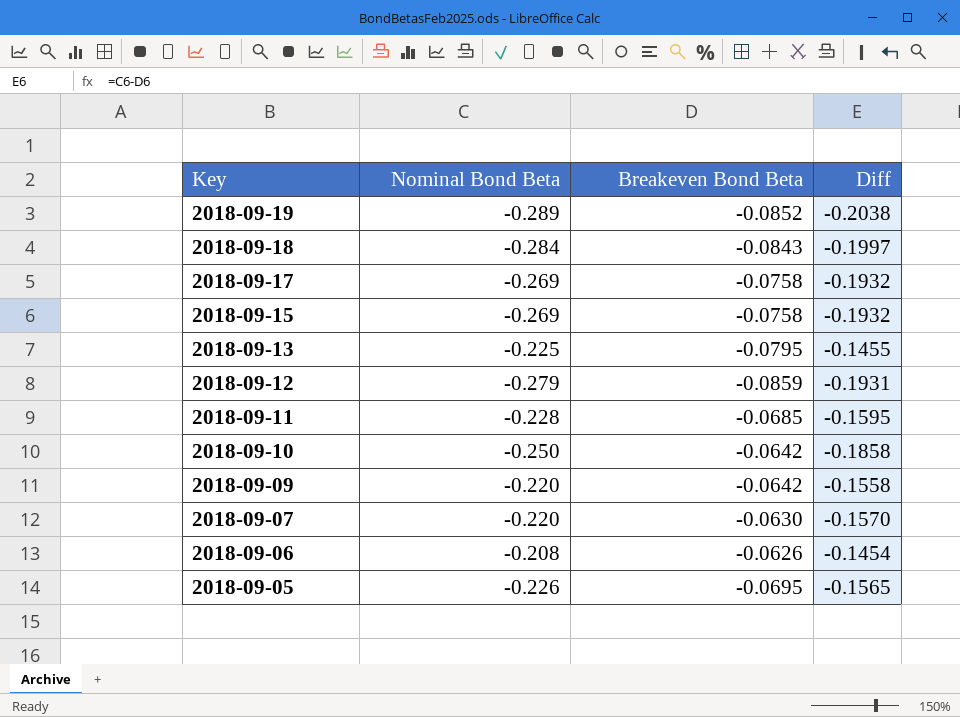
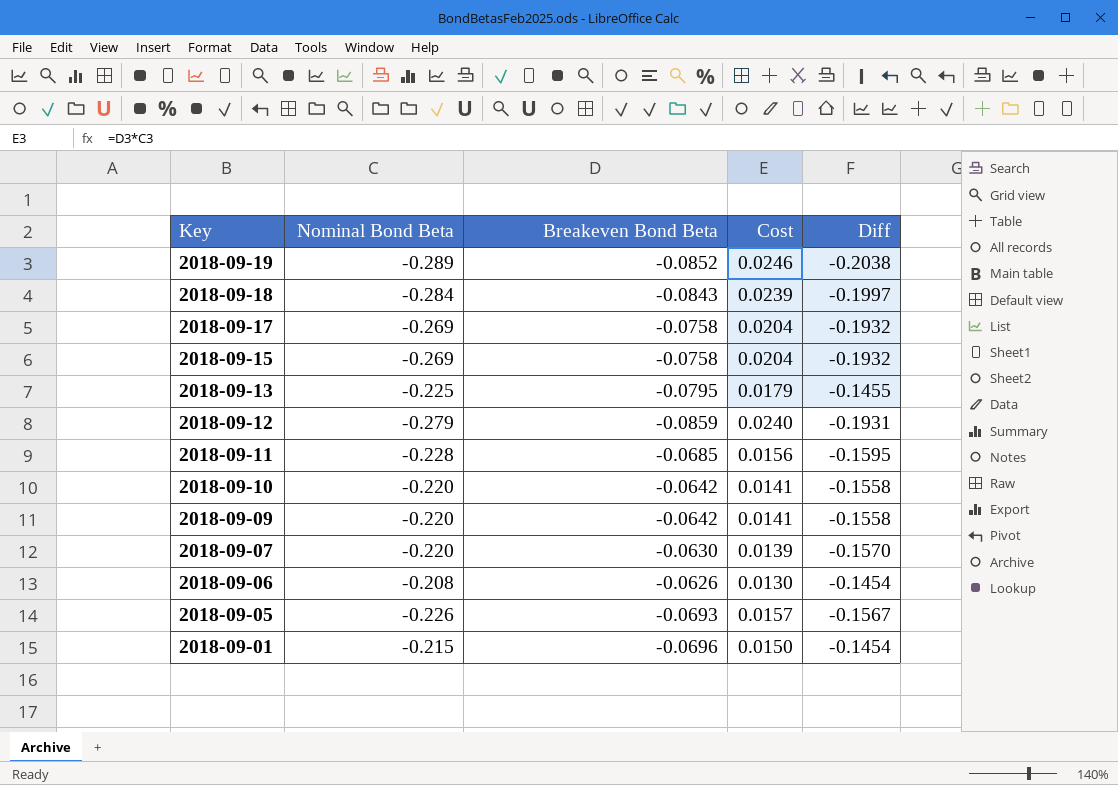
column Cost | formula: none -> [Nominal Bond Beta] * [Breakeven Bond Beta]
2018-09-10 | Nominal Bond Beta: -0.250 -> -0.220
2018-09-10 | Diff: -0.1858 -> -0.1558
2018-09-05 | Breakeven Bond Beta: -0.0695 -> -0.0693
2018-09-05 | Diff: -0.1565 -> -0.1567
row 2018-09-01: none -> -0.215 | -0.0696 | 0.0150 | -0.1454

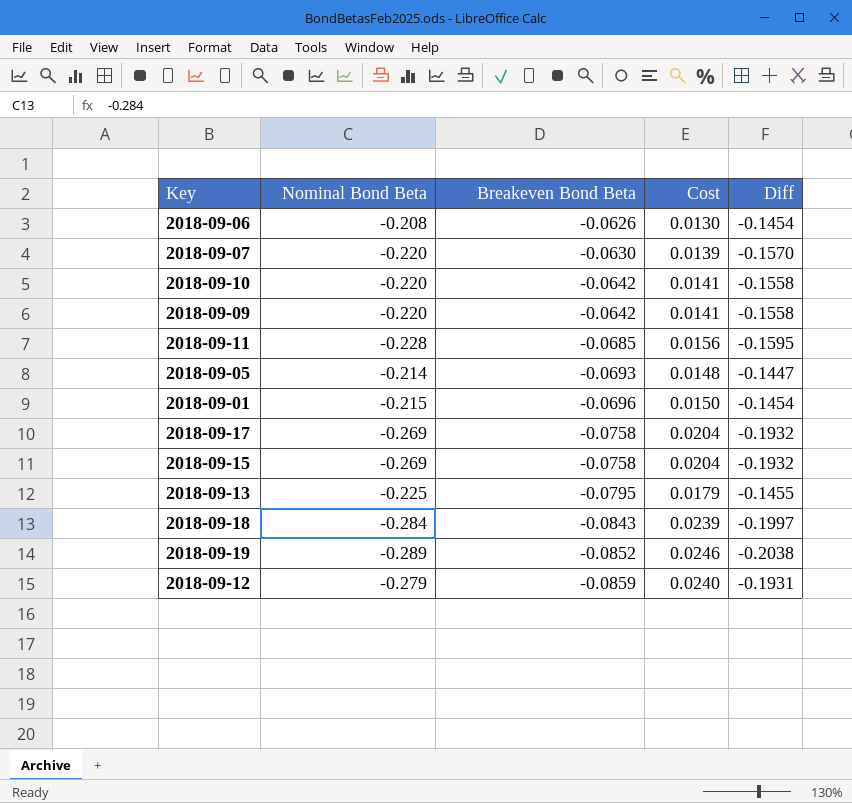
row order: Key descending -> Breakeven Bond Beta descending
2018-09-05 | Nominal Bond Beta: -0.226 -> -0.214
2018-09-05 | Cost: 0.0157 -> 0.0148
2018-09-05 | Diff: -0.1567 -> -0.1447

